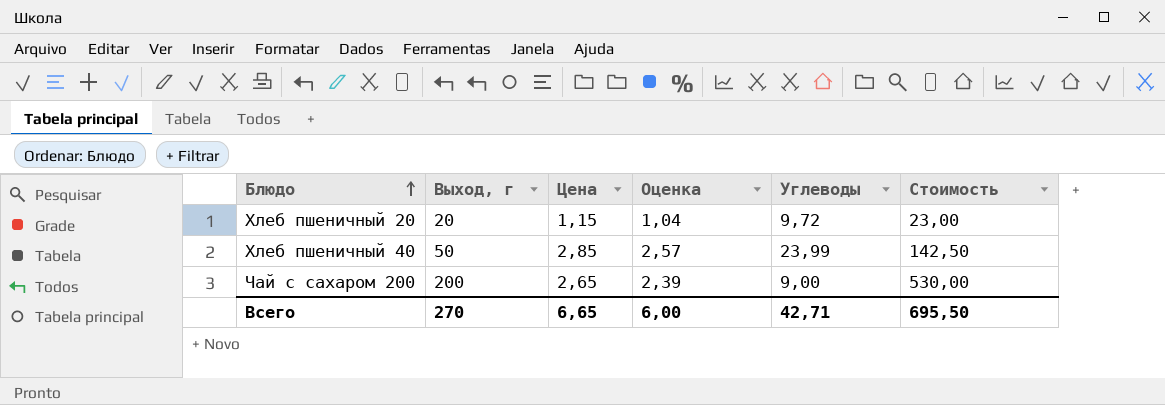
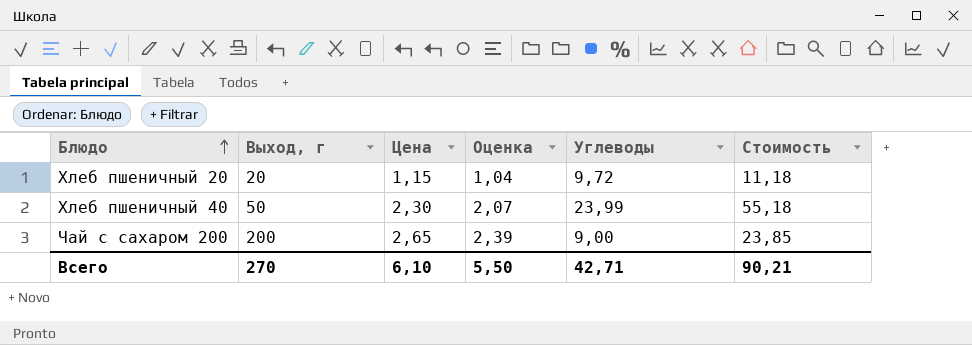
column Стоимость | formula: [Выход, г] * [Цена] -> [Цена] * [Углеводы]
Хлеб пшеничный 40 | Цена: 2,85 -> 2,30
Хлеб пшеничный 40 | Оценка: 2,57 -> 2,07
Всего | Цена: 6,65 -> 6,10
Всего | Оценка: 6,00 -> 5,50
Всего | Стоимость: 695,50 -> 90,21

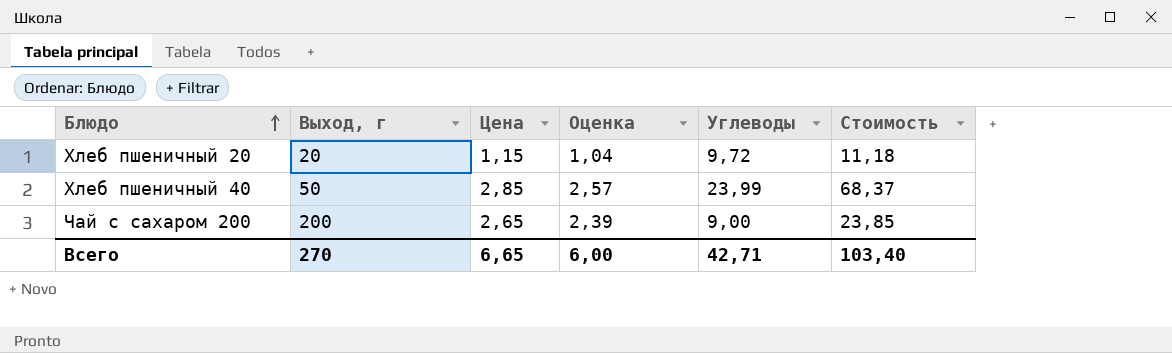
Хлеб пшеничный 40 | Цена: 2,30 -> 2,85
Хлеб пшеничный 40 | Оценка: 2,07 -> 2,57
Хлеб пшеничный 40 | Стоимость: 55,18 -> 68,37
Всего | Цена: 6,10 -> 6,65
Всего | Оценка: 5,50 -> 6,00
Всего | Стоимость: 90,21 -> 103,40

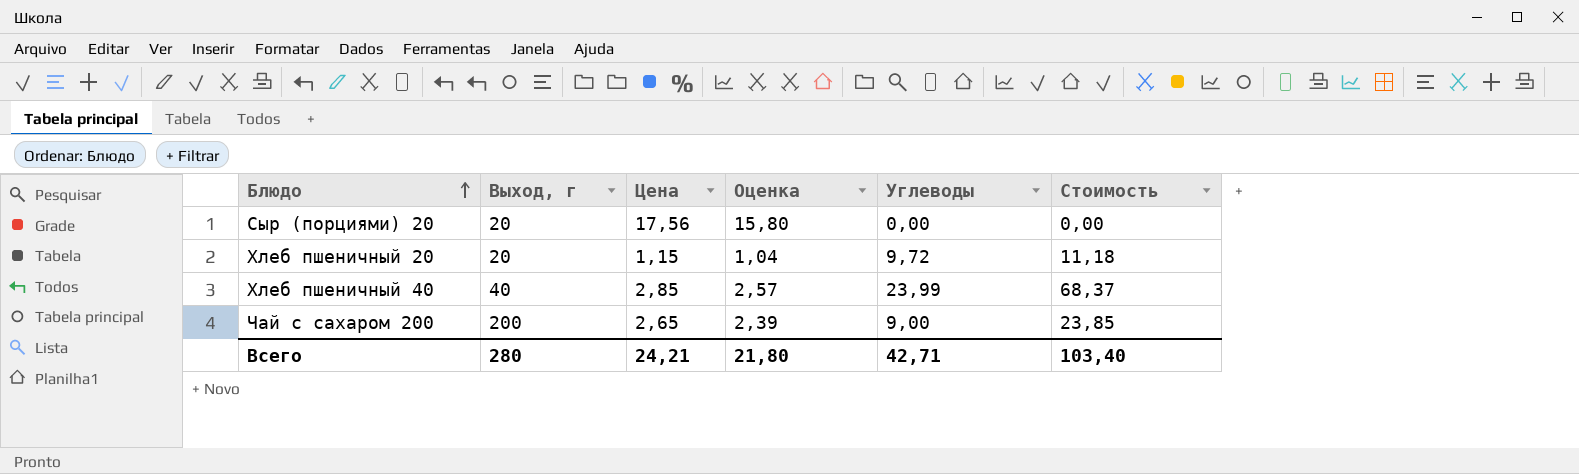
row Сыр (порциями) 20: none -> 20 | 17,56 | 15,80 | 0,00 | 0,00
Хлеб пшеничный 40 | Выход, г: 50 -> 40
Всего | Выход, г: 270 -> 280
Всего | Цена: 6,65 -> 24,21
Всего | Оценка: 6,00 -> 21,80

